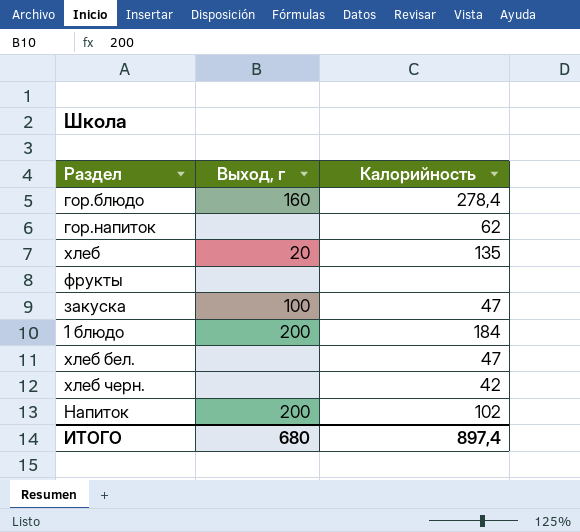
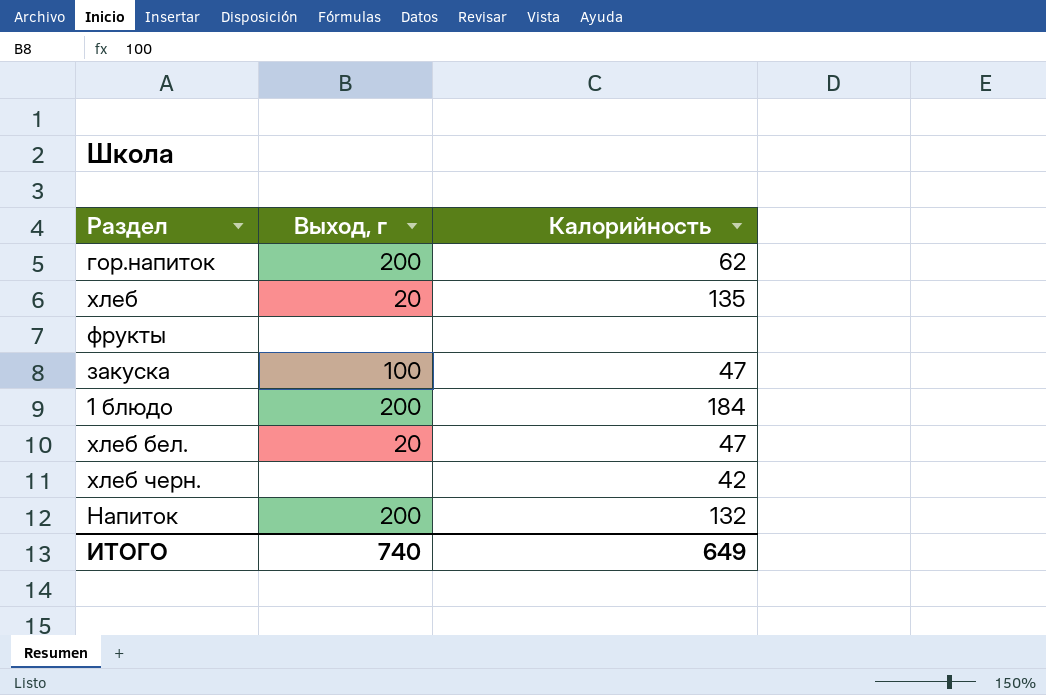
row гор.блюдо: 160 | 278,4 -> none
гор.напиток | Выход, г: none -> 200
хлеб бел. | Выход, г: none -> 20
Напиток | Калорийность: 102 -> 132
ИТОГО | Выход, г: 680 -> 740
ИТОГО | Калорийность: 897,4 -> 649

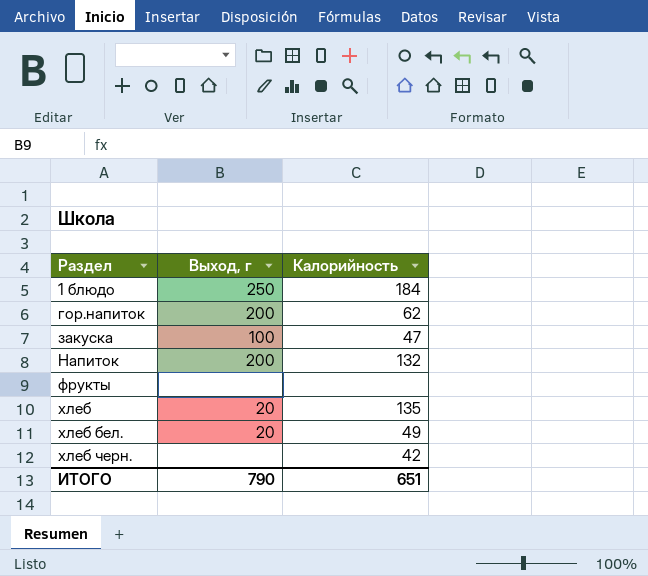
row order: none -> Раздел ascending
1 блюдо | Выход, г: 200 -> 250
хлеб бел. | Калорийность: 47 -> 49
ИТОГО | Выход, г: 740 -> 790
ИТОГО | Калорийность: 649 -> 651

